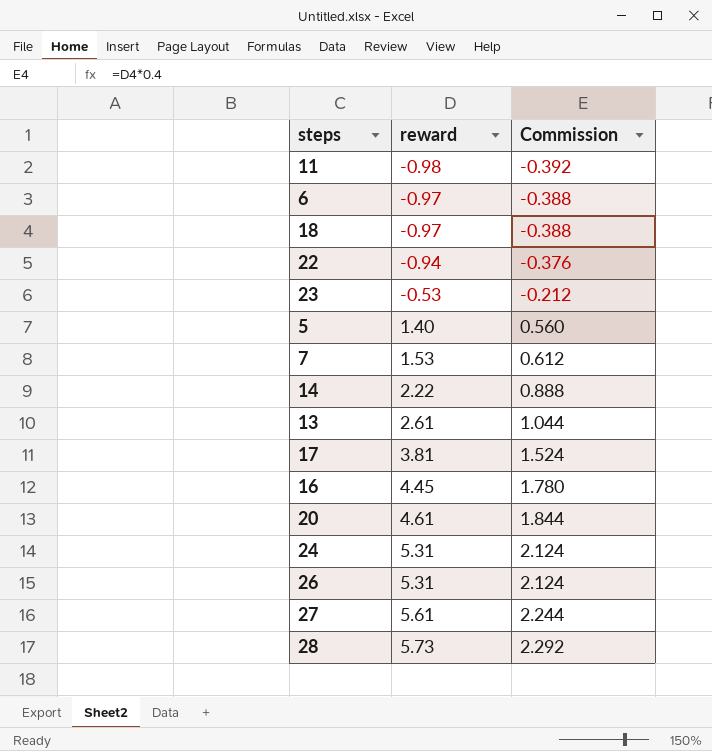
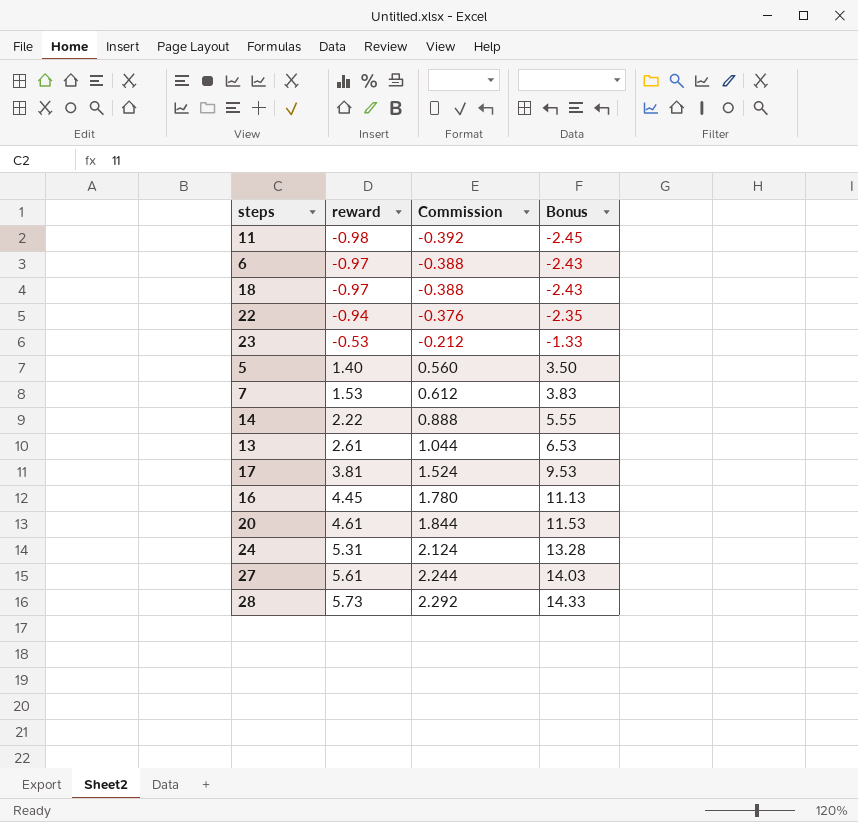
column Bonus | formula: none -> [reward] * 2.5
row 26: 5.31 | 2.124 -> none

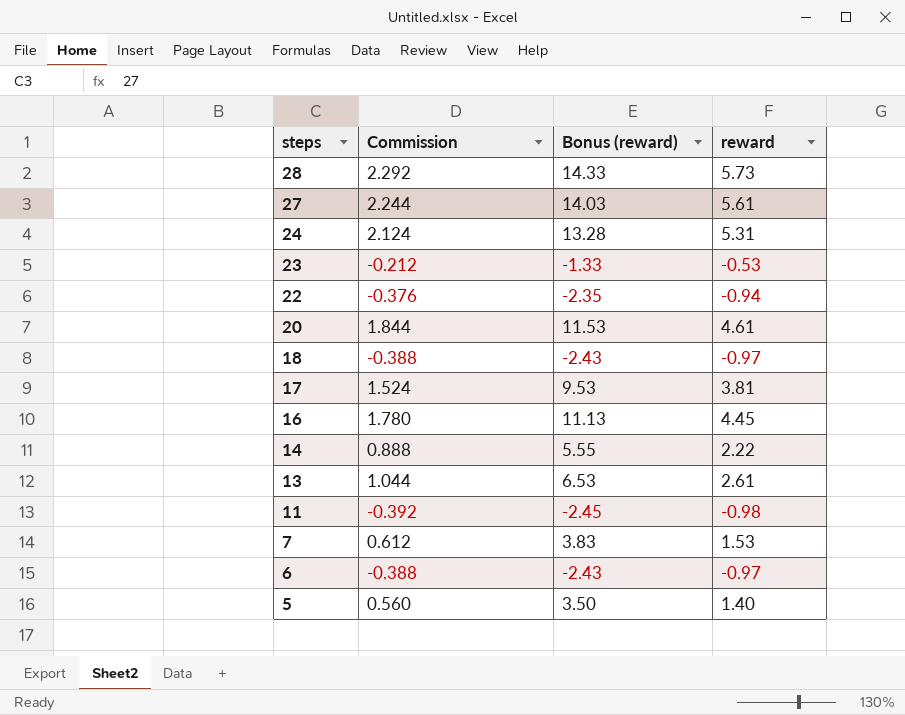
row order: reward ascending -> steps descending
column name: Bonus -> Bonus (reward)
column reward | position: 2 -> 4

